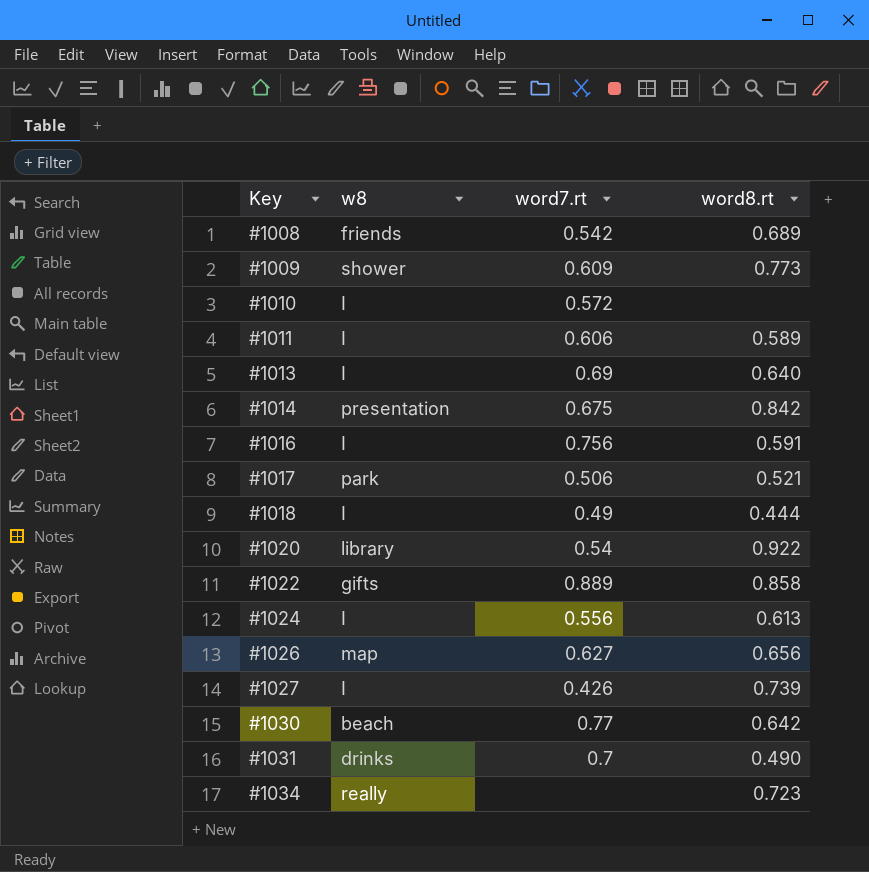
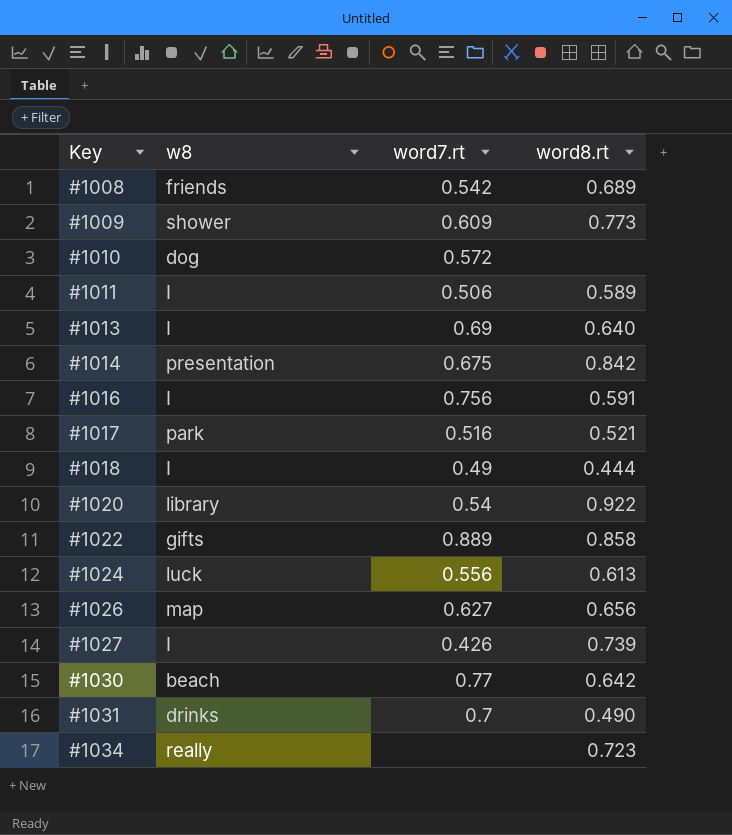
#1010 | w8: I -> dog
#1011 | word7.rt: 0.606 -> 0.506
#1017 | word7.rt: 0.506 -> 0.516
#1024 | w8: I -> luck

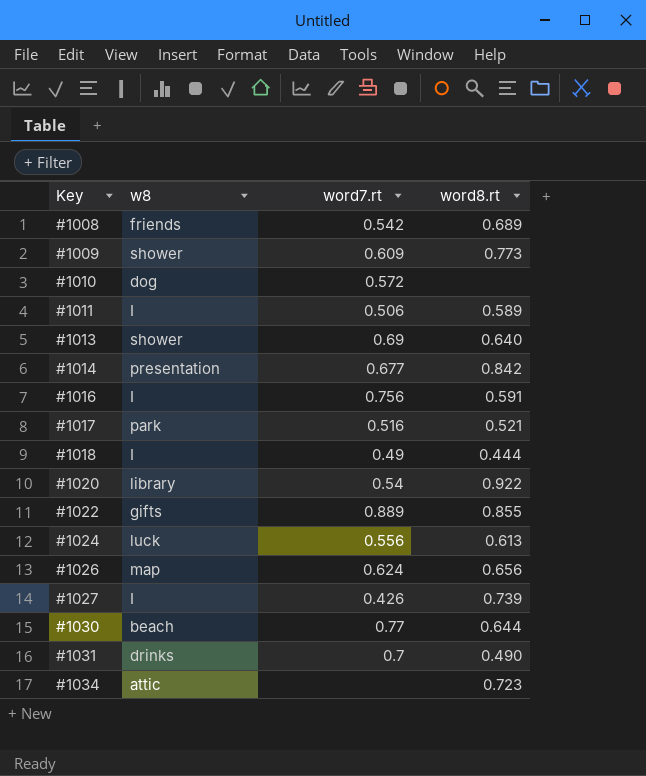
#1013 | w8: I -> shower
#1014 | word7.rt: 0.675 -> 0.677
#1022 | word8.rt: 0.858 -> 0.855
#1026 | word7.rt: 0.627 -> 0.624
#1030 | word8.rt: 0.642 -> 0.644
#1034 | w8: really -> attic

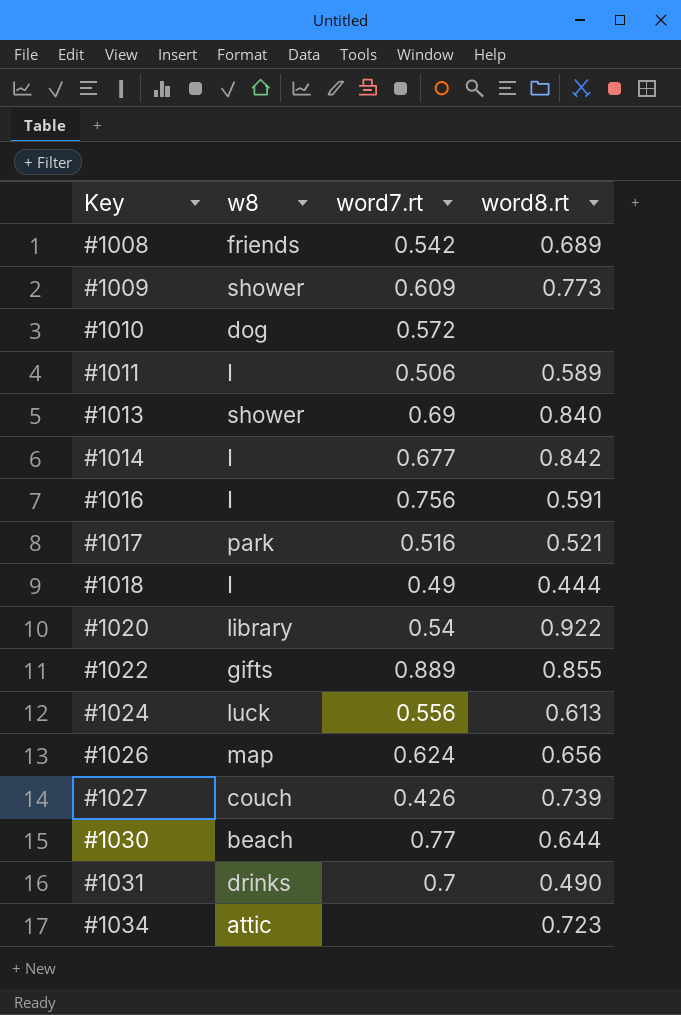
#1013 | word8.rt: 0.640 -> 0.840
#1014 | w8: presentation -> I
#1027 | w8: I -> couch

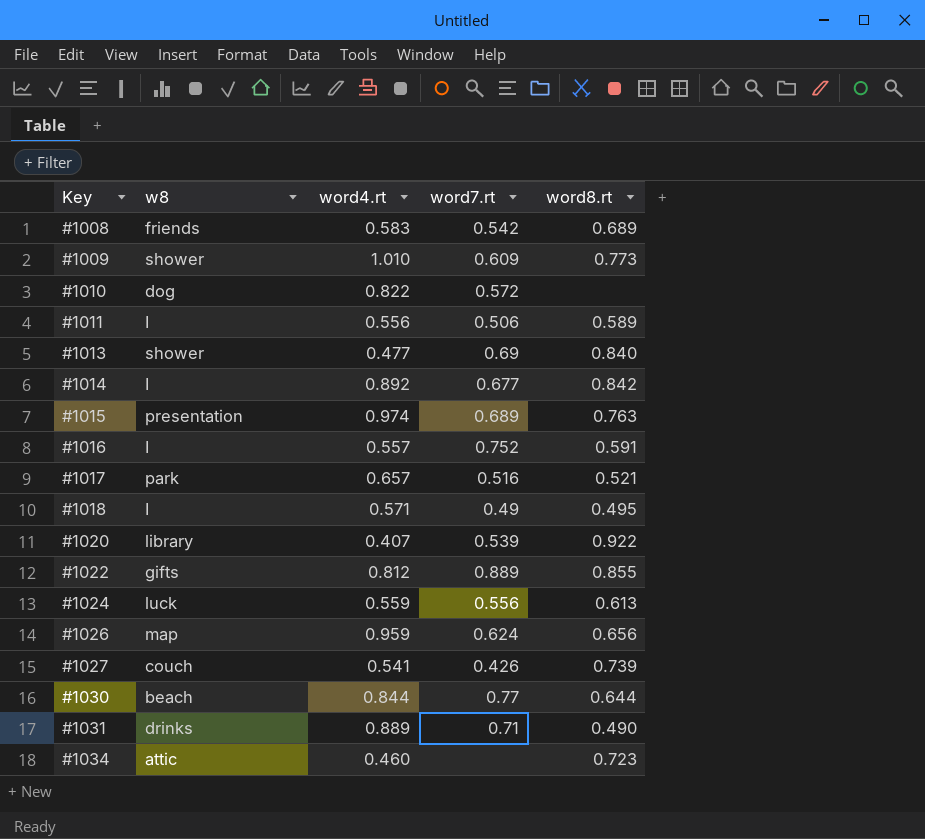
column word4.rt | position: none -> 3
row #1015: none -> presentation | 0.974 | 0.689 | 0.763
#1016 | word7.rt: 0.756 -> 0.752
#1018 | word8.rt: 0.444 -> 0.495
#1020 | word7.rt: 0.54 -> 0.539
#1031 | word7.rt: 0.7 -> 0.71

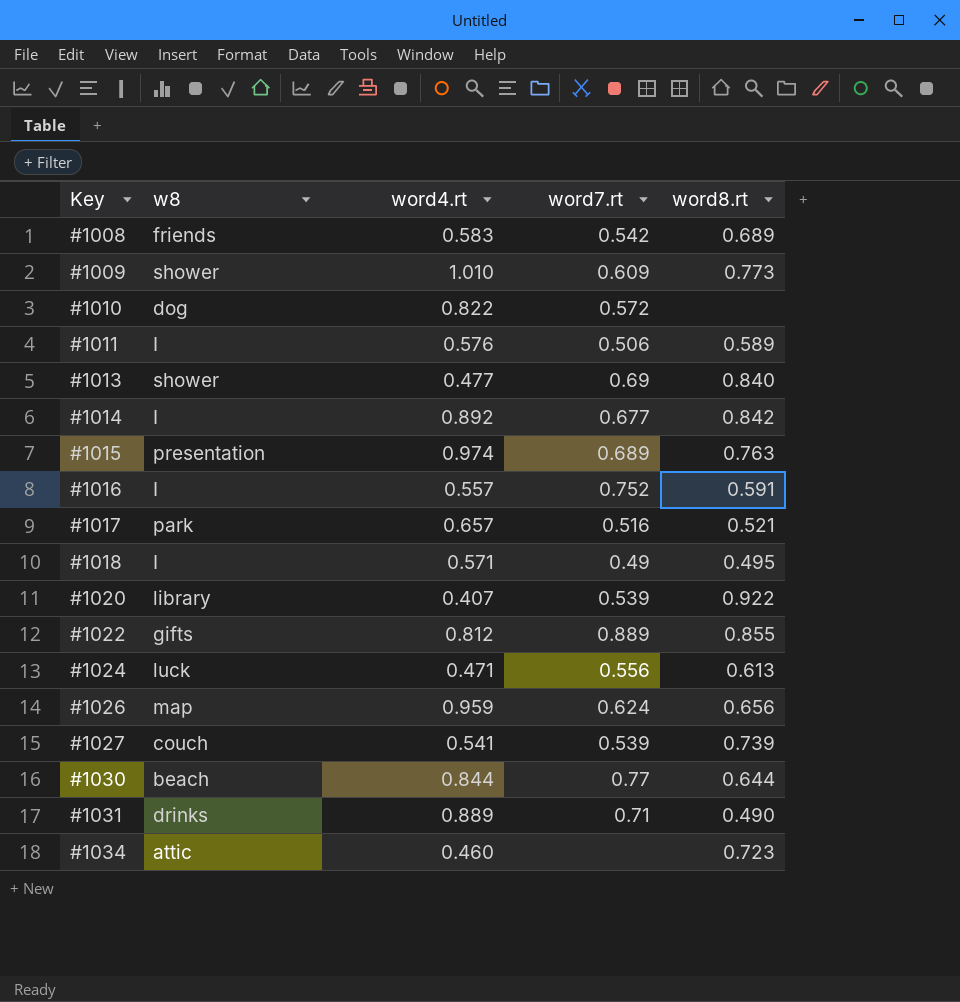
#1011 | word4.rt: 0.556 -> 0.576
#1024 | word4.rt: 0.559 -> 0.471
#1027 | word7.rt: 0.426 -> 0.539

